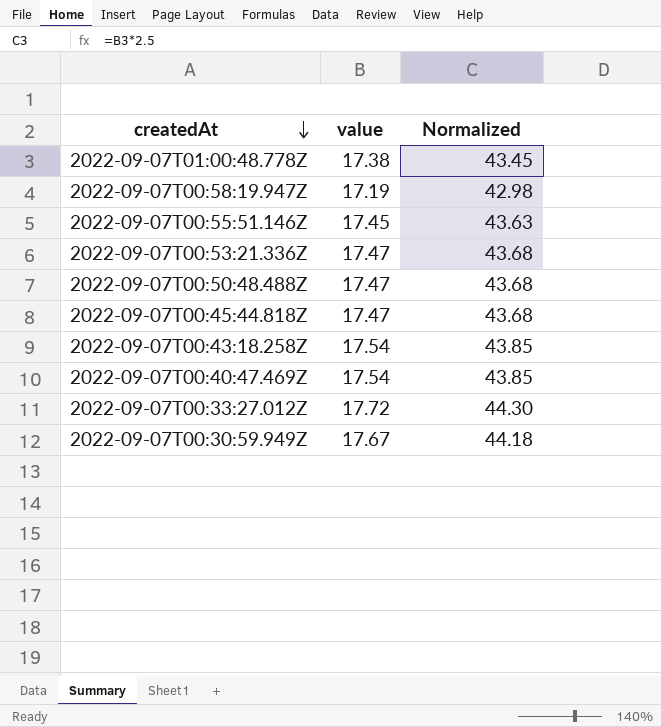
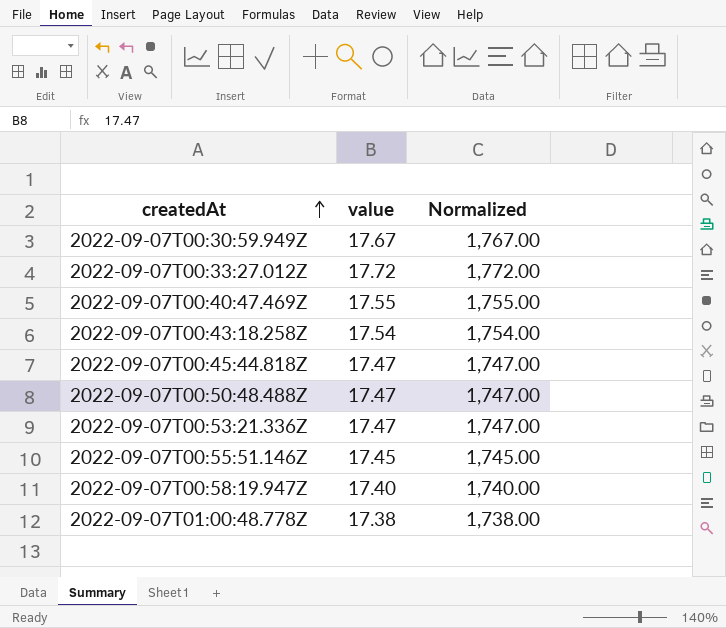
row order: createdAt descending -> createdAt ascending
column Normalized | formula: [value] * 2.5 -> [value] * 100
2022-09-07T00:40:47.469Z | value: 17.54 -> 17.55
2022-09-07T00:58:19.947Z | value: 17.19 -> 17.40

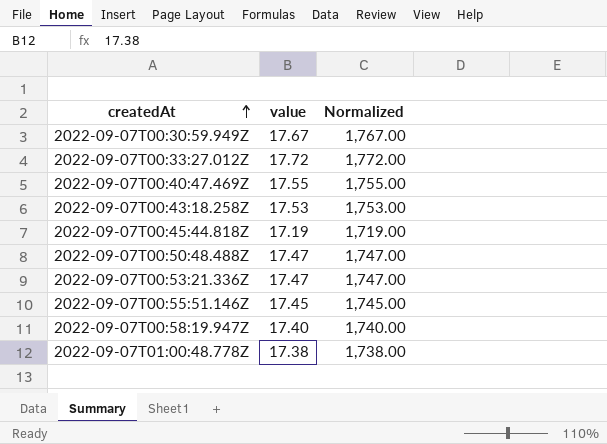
2022-09-07T00:43:18.258Z | value: 17.54 -> 17.53
2022-09-07T00:43:18.258Z | Normalized: 1,754.00 -> 1,753.00
2022-09-07T00:45:44.818Z | value: 17.47 -> 17.19
2022-09-07T00:45:44.818Z | Normalized: 1,747.00 -> 1,719.00

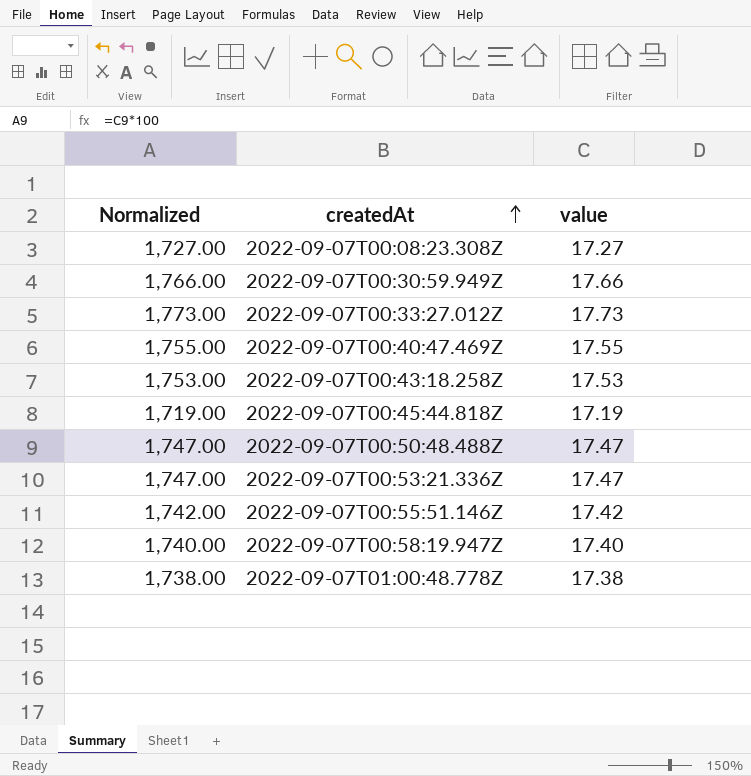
column Normalized | position: 3 -> 1
row 2022-09-07T00:08:23.308Z: none -> 1,727.00 | 17.27
2022-09-07T00:30:59.949Z | Normalized: 1,767.00 -> 1,766.00
2022-09-07T00:30:59.949Z | value: 17.67 -> 17.66
2022-09-07T00:33:27.012Z | Normalized: 1,772.00 -> 1,773.00
2022-09-07T00:33:27.012Z | value: 17.72 -> 17.73
2022-09-07T00:55:51.146Z | Normalized: 1,745.00 -> 1,742.00
2022-09-07T00:55:51.146Z | value: 17.45 -> 17.42

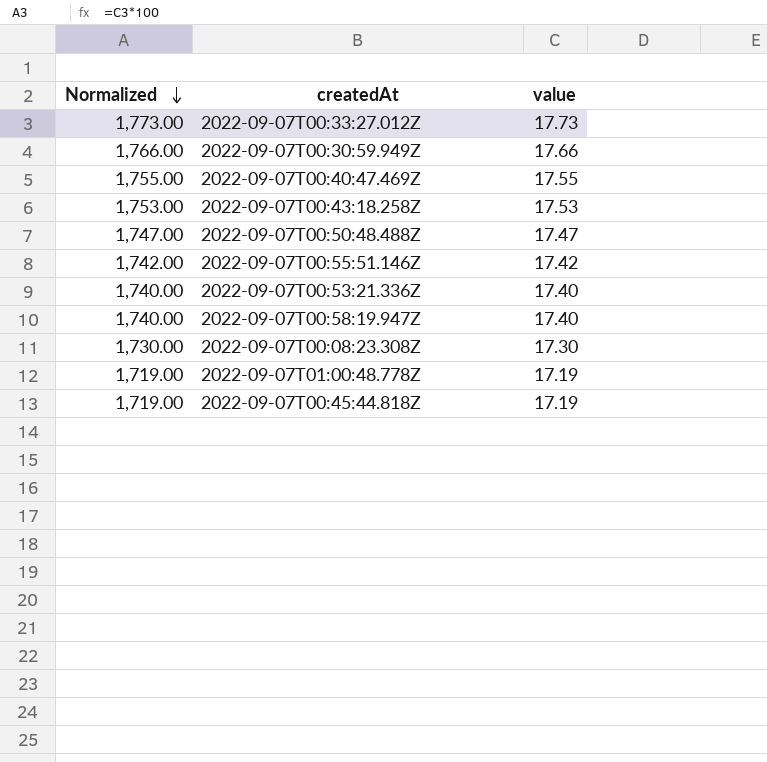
row order: createdAt ascending -> Normalized descending
2022-09-07T00:53:21.336Z | Normalized: 1,747.00 -> 1,740.00
2022-09-07T00:53:21.336Z | value: 17.47 -> 17.40
2022-09-07T00:08:23.308Z | Normalized: 1,727.00 -> 1,730.00
2022-09-07T00:08:23.308Z | value: 17.27 -> 17.30
2022-09-07T01:00:48.778Z | Normalized: 1,738.00 -> 1,719.00
2022-09-07T01:00:48.778Z | value: 17.38 -> 17.19

